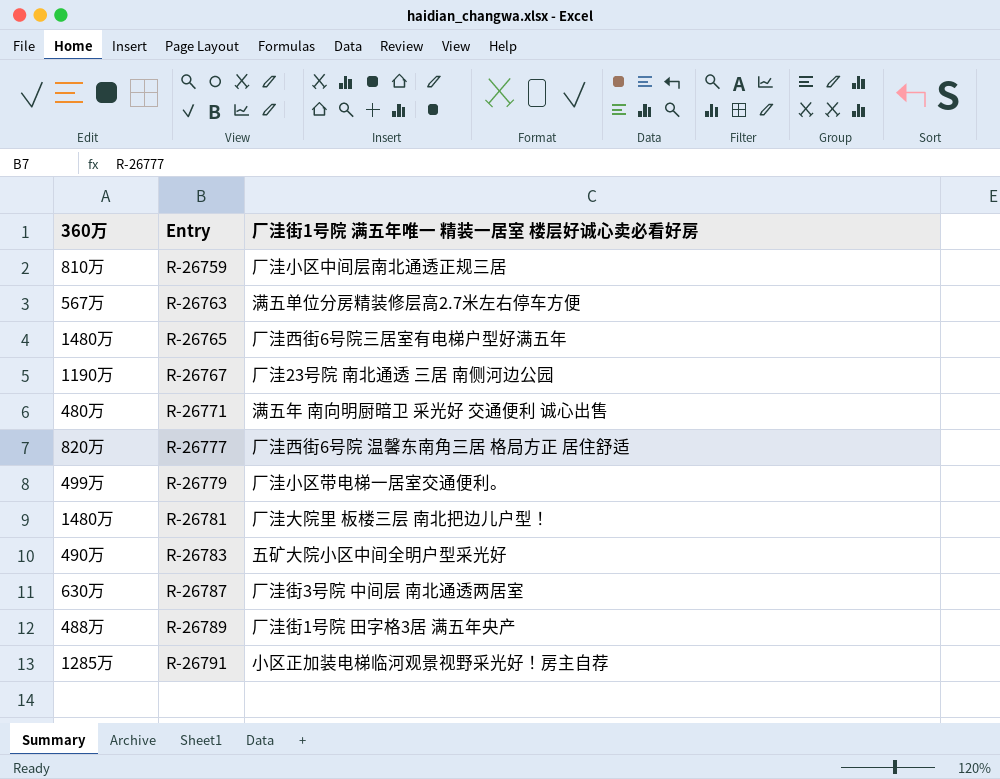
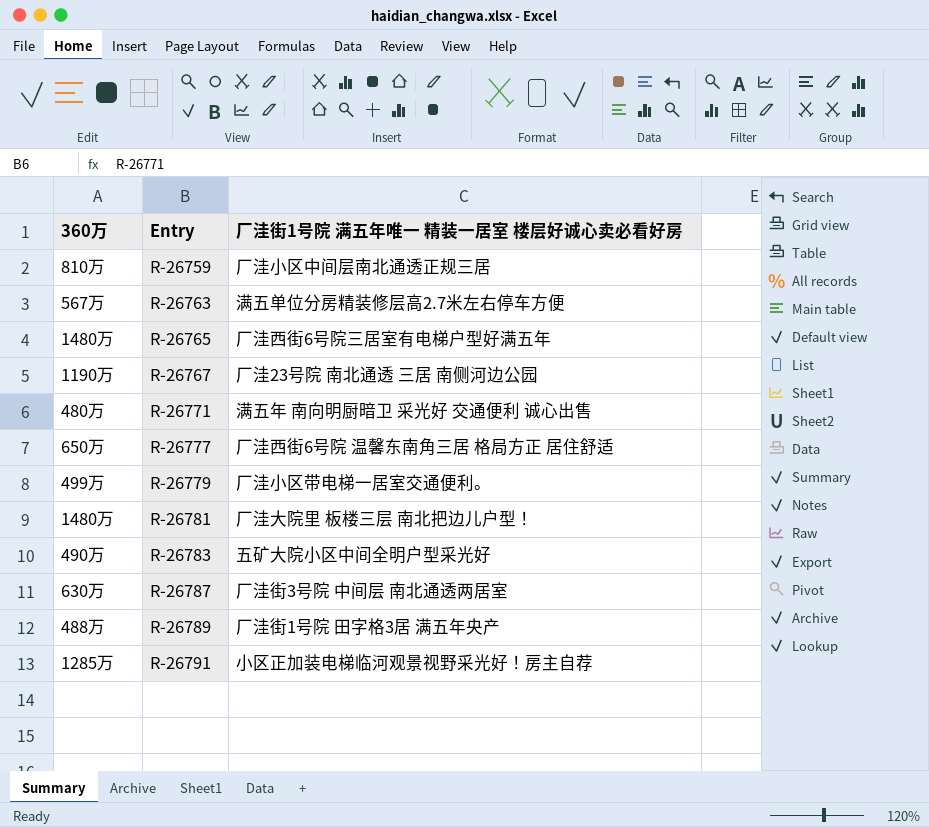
R-26777 | 360万: 820万 -> 650万

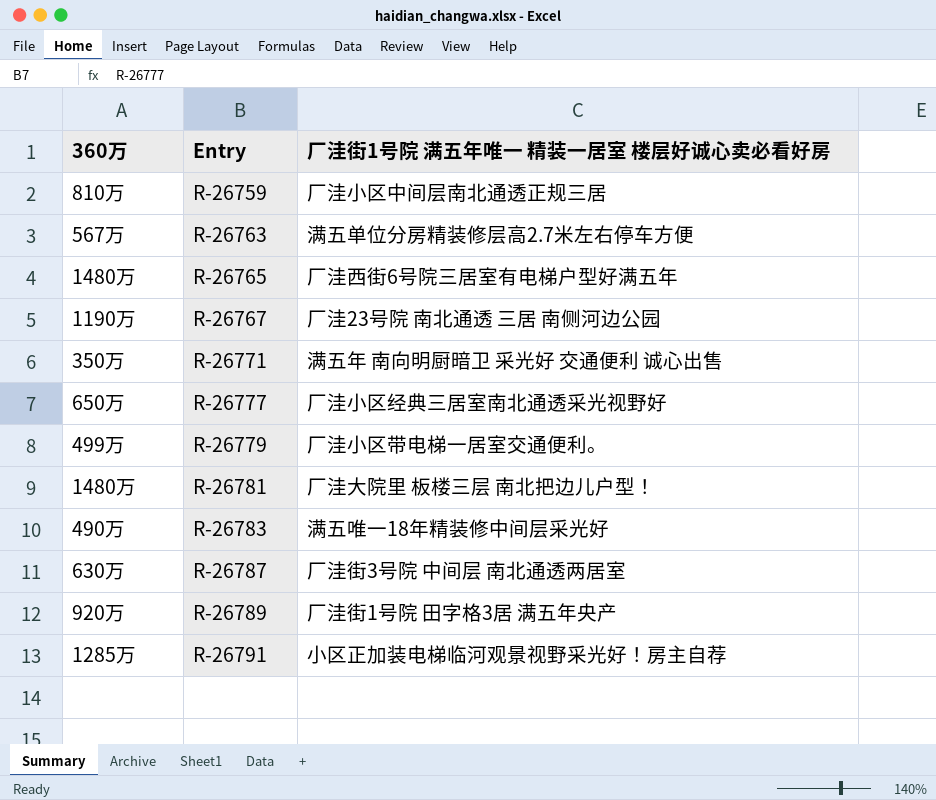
R-26771 | 360万: 480万 -> 350万
R-26777 | 厂洼街1号院 满五年唯一 精装一居室 楼层好诚心卖必看好房: 厂洼西街6号院 温馨东南角三居 格局方正 居住舒适 -> 厂洼小区经典三居室南北通透采光视野好
R-26783 | 厂洼街1号院 满五年唯一 精装一居室 楼层好诚心卖必看好房: 五矿大院小区中间全明户型采光好 -> 满五唯一18年精装修中间层采光好
R-26789 | 360万: 488万 -> 920万

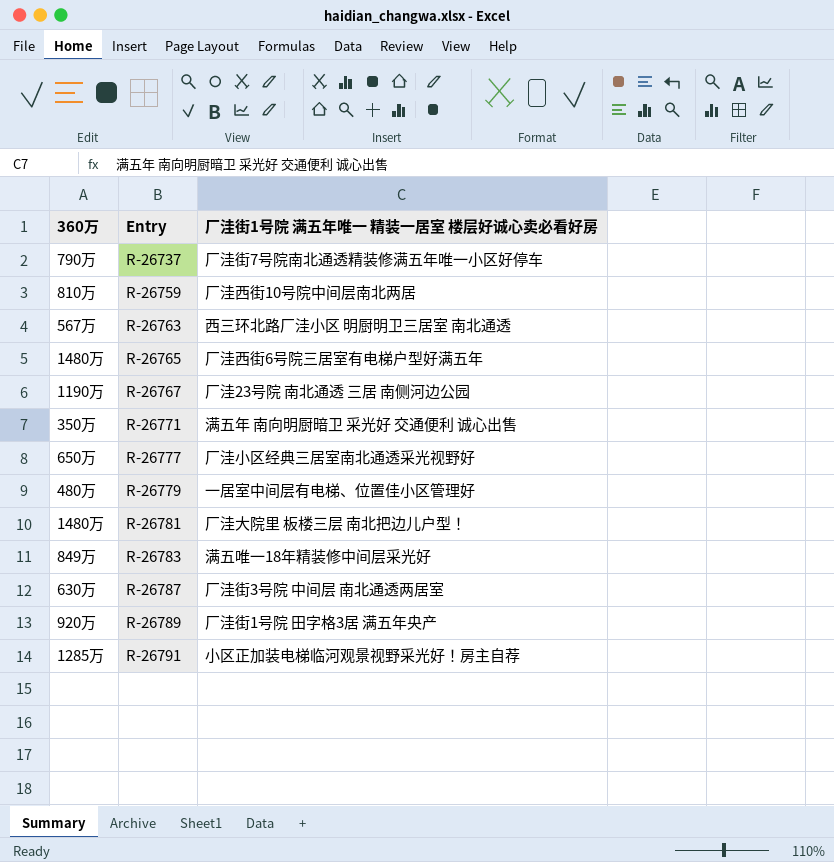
row R-26737: none -> 790万 | 厂洼街7号院南北通透精装修满五年唯一小区好停车
R-26759 | 厂洼街1号院 满五年唯一 精装一居室 楼层好诚心卖必看好房: 厂洼小区中间层南北通透正规三居 -> 厂洼西街10号院中间层南北两居
R-26763 | 厂洼街1号院 满五年唯一 精装一居室 楼层好诚心卖必看好房: 满五单位分房精装修层高2.7米左右停车方便 -> 西三环北路厂洼小区 明厨明卫三居室 南北通透
R-26779 | 360万: 499万 -> 480万
R-26779 | 厂洼街1号院 满五年唯一 精装一居室 楼层好诚心卖必看好房: 厂洼小区带电梯一居室交通便利。 -> 一居室中间层有电梯、位置佳小区管理好
R-26783 | 360万: 490万 -> 849万

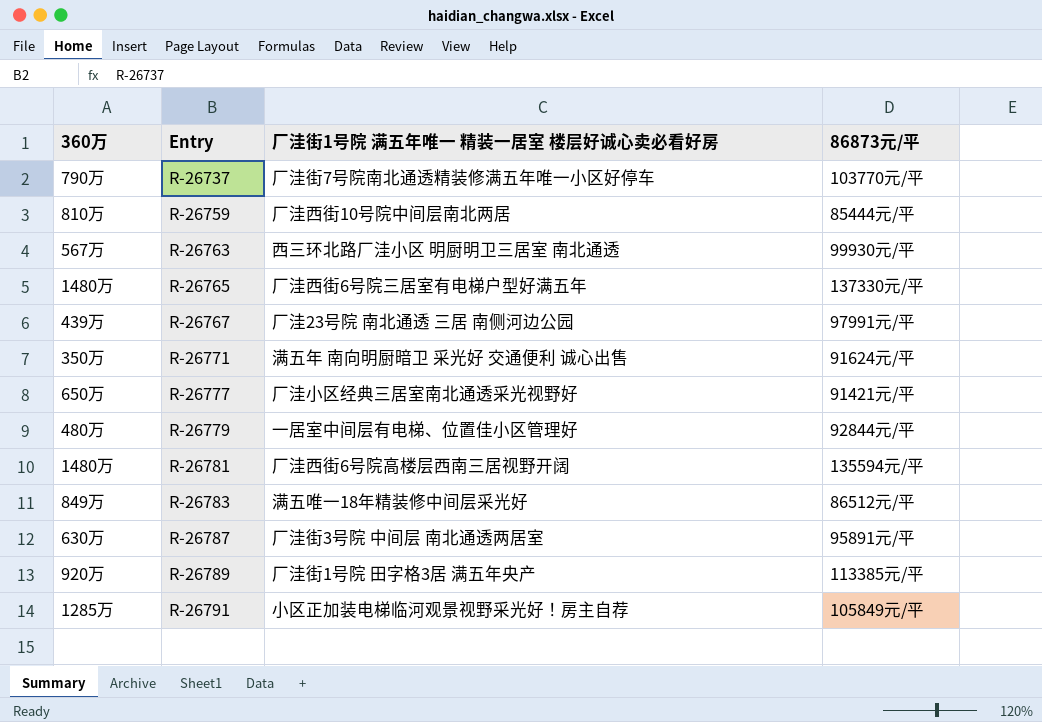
column 86873元/平 | position: none -> 4
R-26767 | 360万: 1190万 -> 439万
R-26781 | 厂洼街1号院 满五年唯一 精装一居室 楼层好诚心卖必看好房: 厂洼大院里 板楼三层 南北把边儿户型！ -> 厂洼西街6号院高楼层西南三居视野开阔

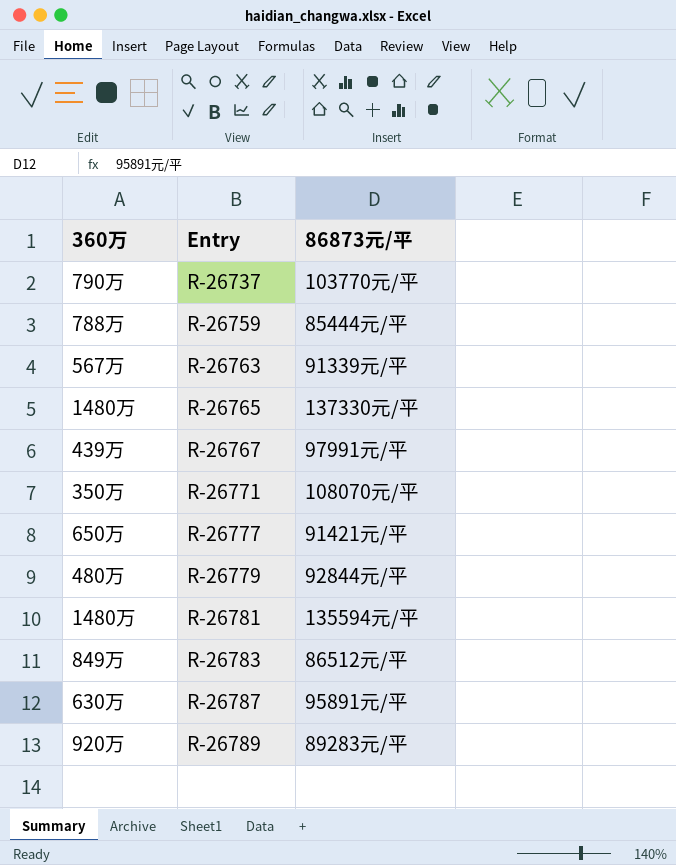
column 厂洼街1号院 满五年唯一 精装一居室 楼层好诚心卖必看好房 | position: 3 -> none
row R-26791: 1285万 | 小区正加装电梯临河观景视野采光好！房主自荐 | 105849元/平 -> none
R-26759 | 360万: 810万 -> 788万
R-26763 | 86873元/平: 99930元/平 -> 91339元/平
R-26771 | 86873元/平: 91624元/平 -> 108070元/平
R-26789 | 86873元/平: 113385元/平 -> 89283元/平

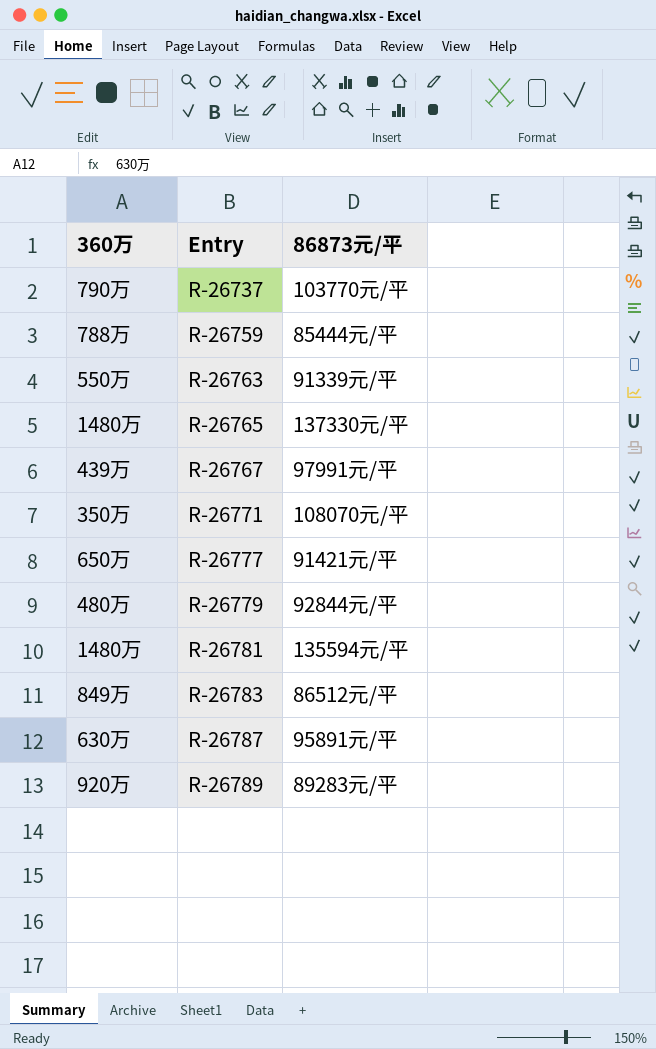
R-26763 | 360万: 567万 -> 550万

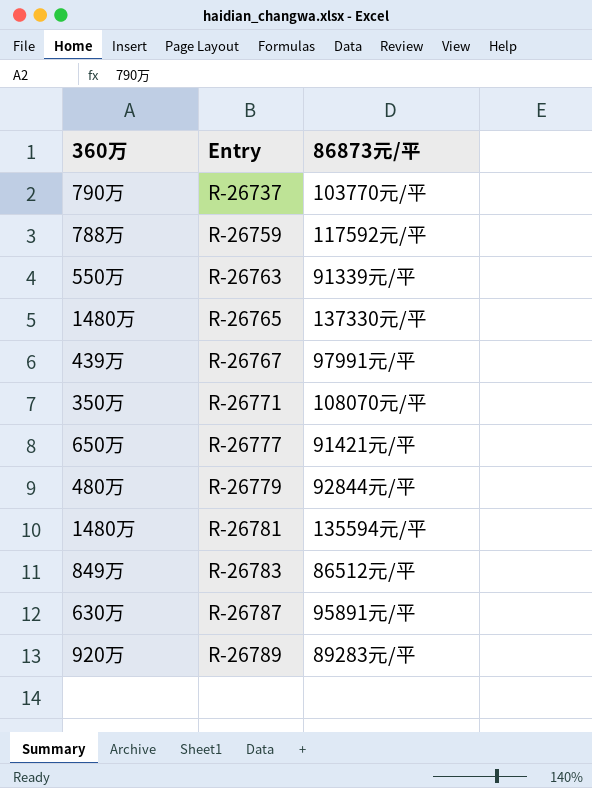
R-26759 | 86873元/平: 85444元/平 -> 117592元/平

